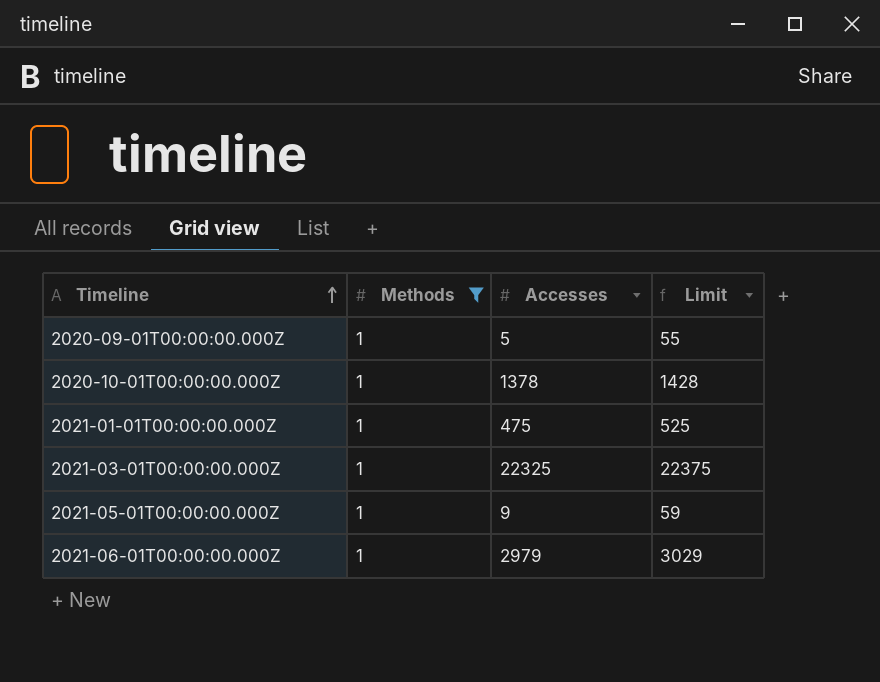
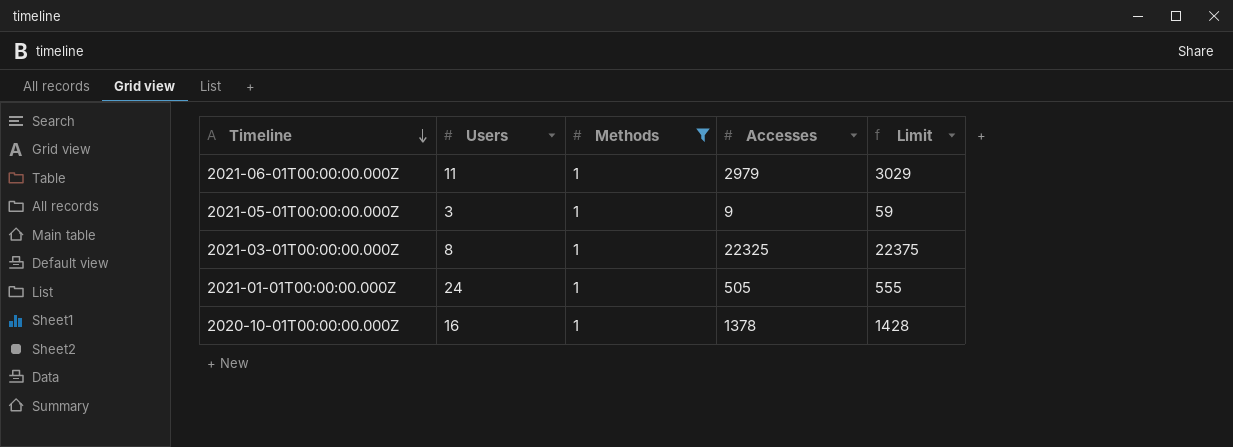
row order: Timeline ascending -> Timeline descending
column Users | position: none -> 2
row 2020-09-01T00:00:00.000Z: 1 | 5 | 55 -> none
2021-01-01T00:00:00.000Z | Accesses: 475 -> 505
2021-01-01T00:00:00.000Z | Limit: 525 -> 555

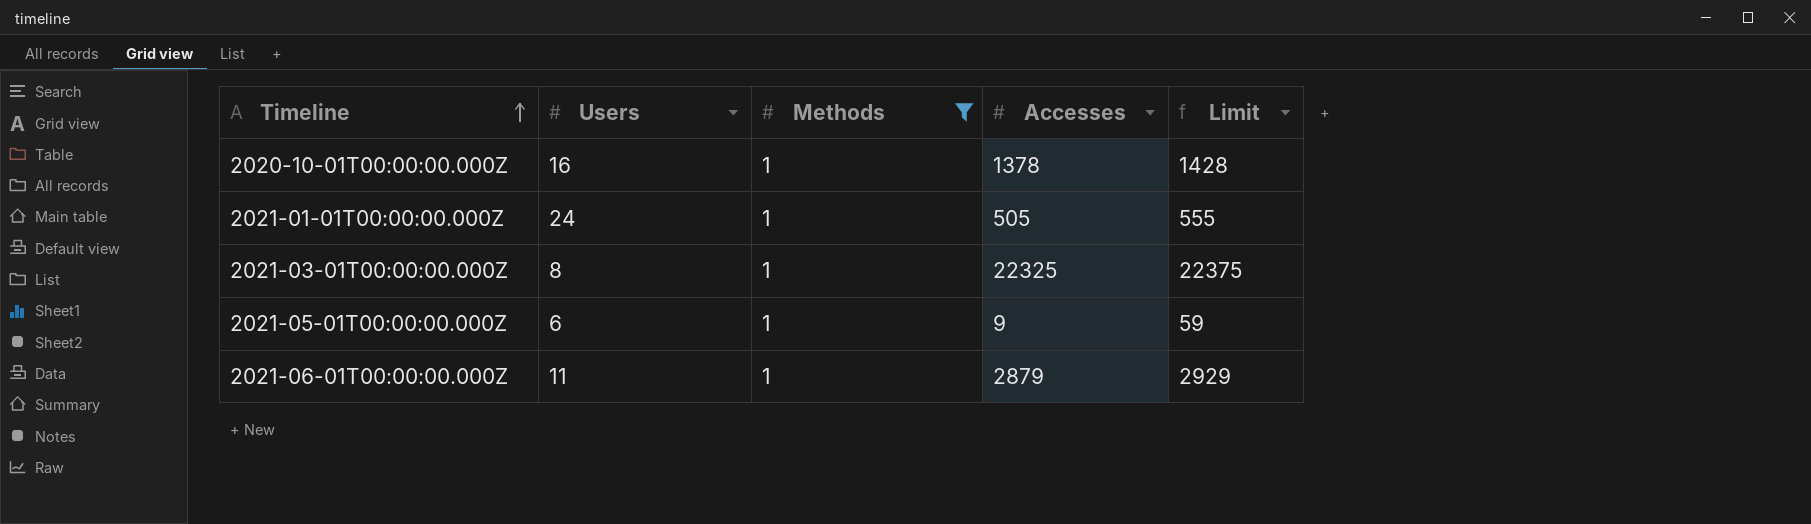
row order: Timeline descending -> Timeline ascending
2021-05-01T00:00:00.000Z | Users: 3 -> 6
2021-06-01T00:00:00.000Z | Accesses: 2979 -> 2879
2021-06-01T00:00:00.000Z | Limit: 3029 -> 2929

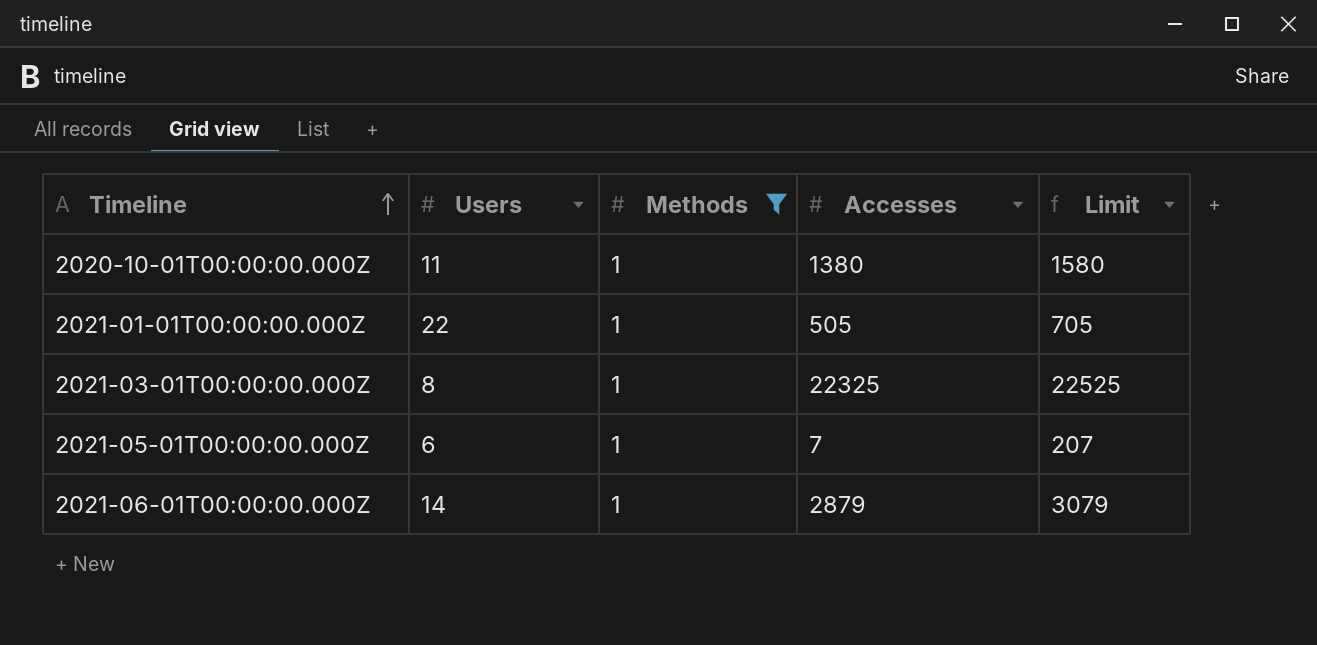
column Limit | formula: [Accesses] + 50 -> [Accesses] + 200
2020-10-01T00:00:00.000Z | Users: 16 -> 11
2020-10-01T00:00:00.000Z | Accesses: 1378 -> 1380
2021-01-01T00:00:00.000Z | Users: 24 -> 22
2021-05-01T00:00:00.000Z | Accesses: 9 -> 7
2021-06-01T00:00:00.000Z | Users: 11 -> 14

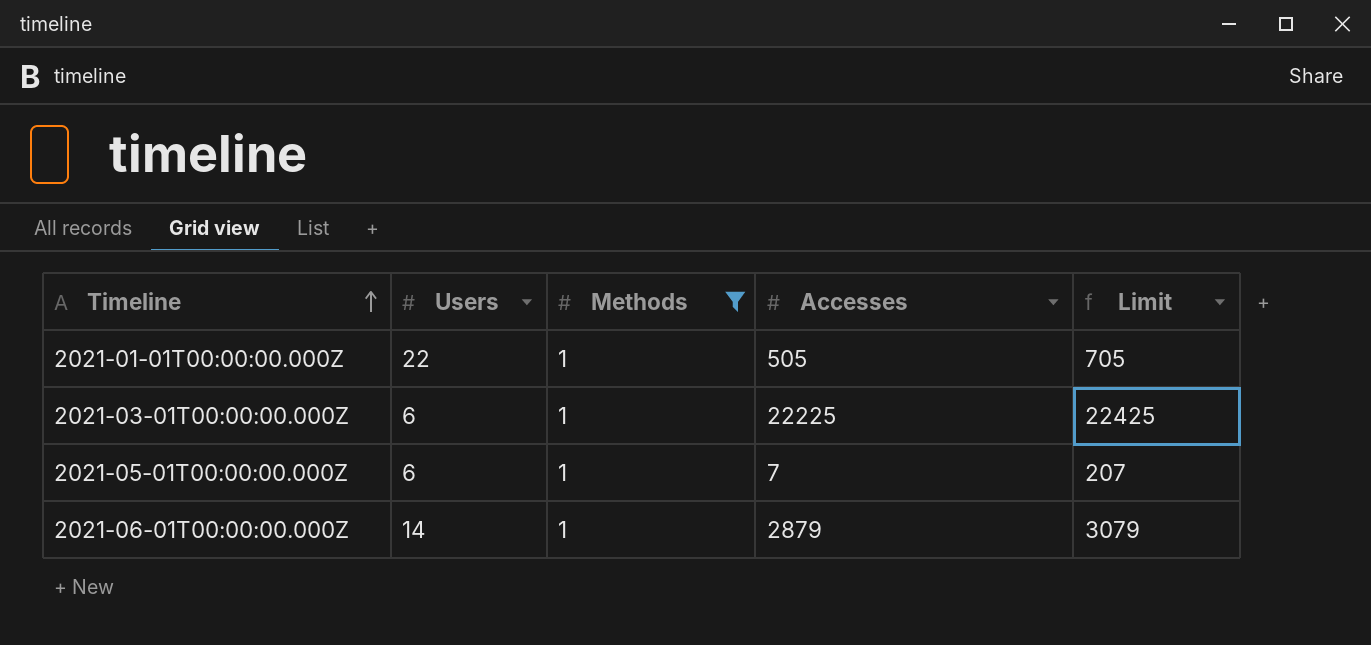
row 2020-10-01T00:00:00.000Z: 11 | 1 | 1380 | 1580 -> none
2021-03-01T00:00:00.000Z | Users: 8 -> 6
2021-03-01T00:00:00.000Z | Accesses: 22325 -> 22225
2021-03-01T00:00:00.000Z | Limit: 22525 -> 22425

